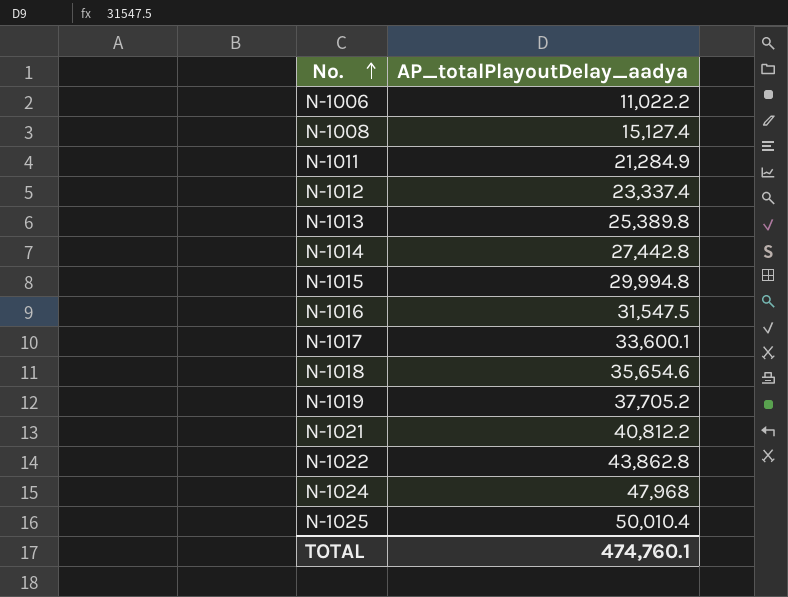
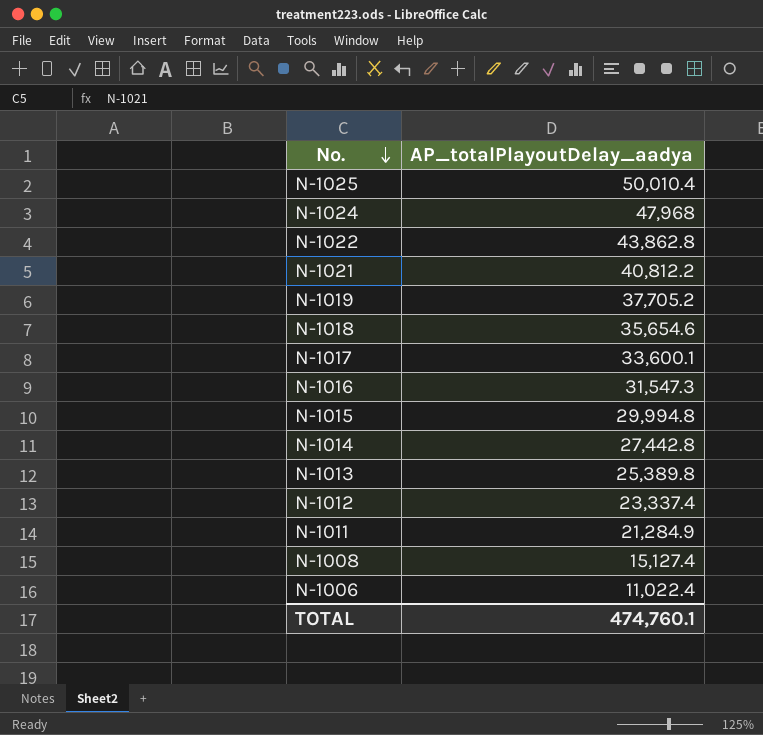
row order: No. ascending -> No. descending
N-1016 | AP_totalPlayoutDelay_aadya: 31,547.5 -> 31,547.3
N-1006 | AP_totalPlayoutDelay_aadya: 11,022.2 -> 11,022.4

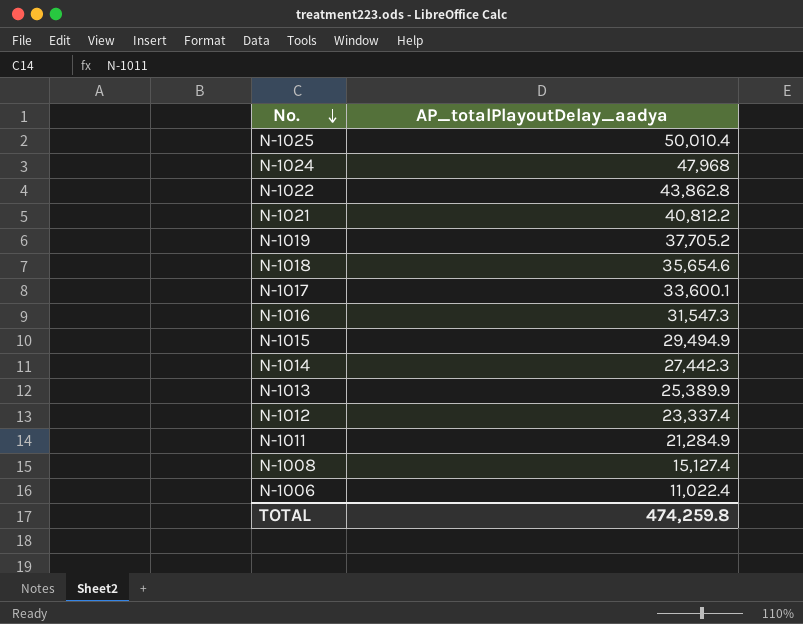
N-1015 | AP_totalPlayoutDelay_aadya: 29,994.8 -> 29,494.9
N-1014 | AP_totalPlayoutDelay_aadya: 27,442.8 -> 27,442.3
N-1013 | AP_totalPlayoutDelay_aadya: 25,389.8 -> 25,389.9
TOTAL | AP_totalPlayoutDelay_aadya: 474,760.1 -> 474,259.8

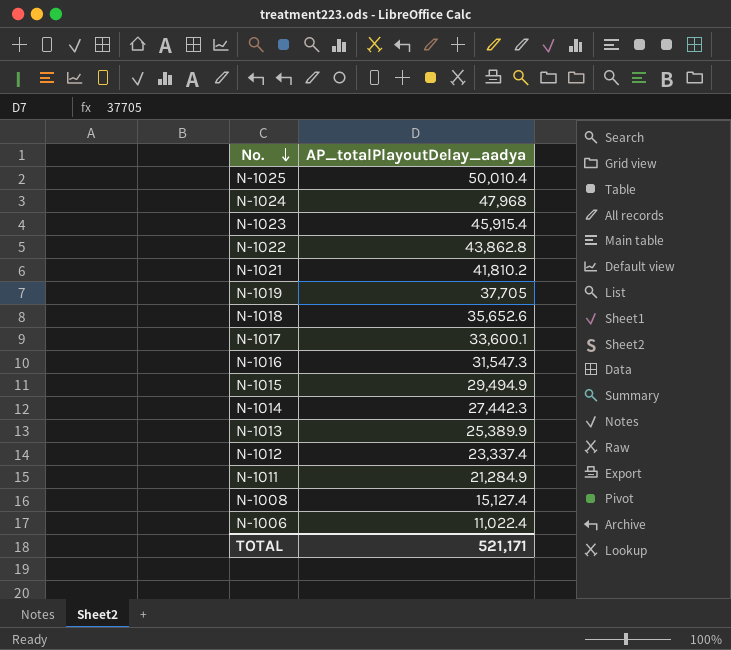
row N-1023: none -> 45,915.4
N-1021 | AP_totalPlayoutDelay_aadya: 40,812.2 -> 41,810.2
N-1019 | AP_totalPlayoutDelay_aadya: 37,705.2 -> 37,705
N-1018 | AP_totalPlayoutDelay_aadya: 35,654.6 -> 35,652.6
TOTAL | AP_totalPlayoutDelay_aadya: 474,259.8 -> 521,171

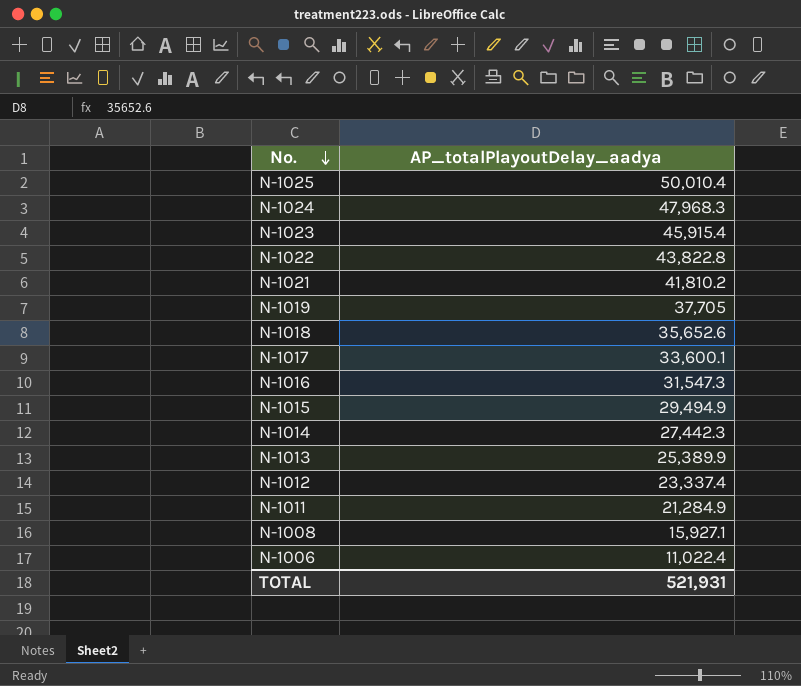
N-1024 | AP_totalPlayoutDelay_aadya: 47,968 -> 47,968.3
N-1022 | AP_totalPlayoutDelay_aadya: 43,862.8 -> 43,822.8
N-1008 | AP_totalPlayoutDelay_aadya: 15,127.4 -> 15,927.1
TOTAL | AP_totalPlayoutDelay_aadya: 521,171 -> 521,931

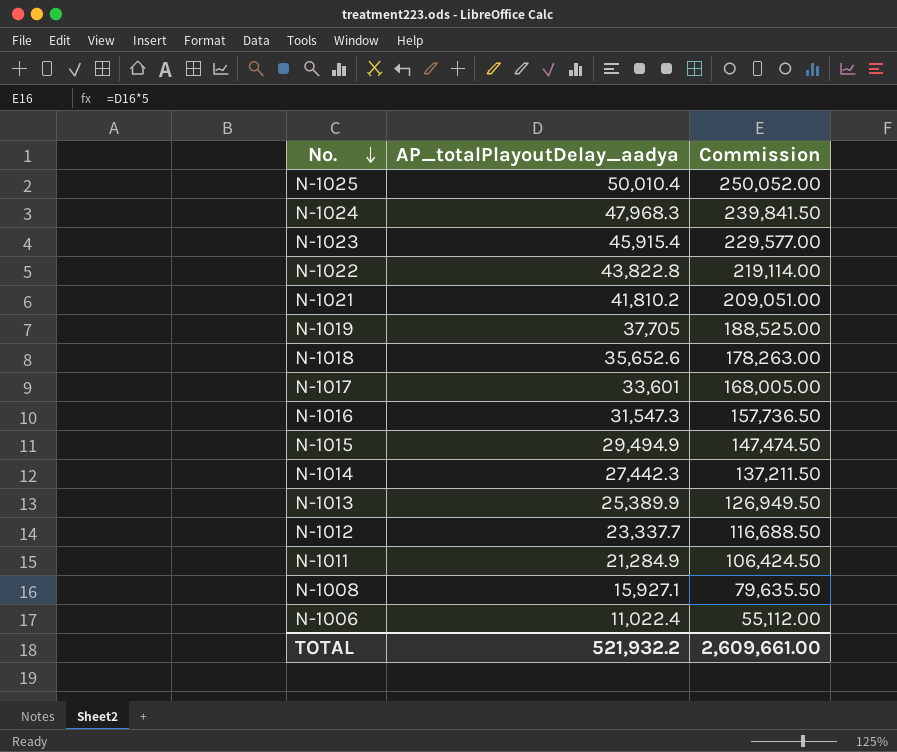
column Commission | formula: none -> [AP_totalPlayoutDelay_aadya] * 5
N-1017 | AP_totalPlayoutDelay_aadya: 33,600.1 -> 33,601
N-1012 | AP_totalPlayoutDelay_aadya: 23,337.4 -> 23,337.7
TOTAL | AP_totalPlayoutDelay_aadya: 521,931 -> 521,932.2

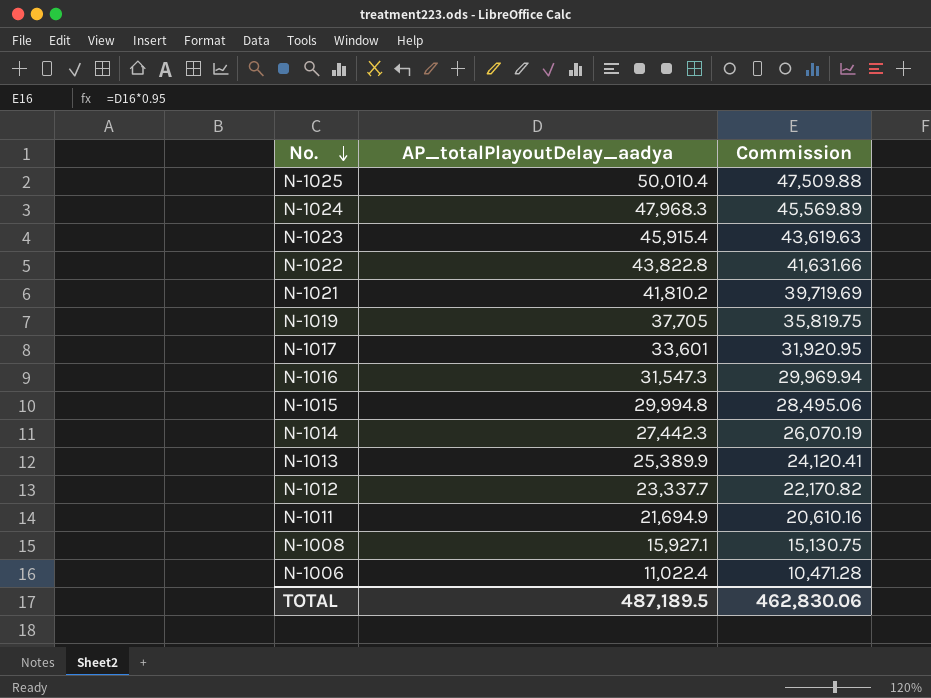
column Commission | formula: [AP_totalPlayoutDelay_aadya] * 5 -> [AP_totalPlayoutDelay_aadya] * 0.95
row N-1018: 35,652.6 | 178,263.00 -> none
N-1015 | AP_totalPlayoutDelay_aadya: 29,494.9 -> 29,994.8
N-1011 | AP_totalPlayoutDelay_aadya: 21,284.9 -> 21,694.9
TOTAL | AP_totalPlayoutDelay_aadya: 521,932.2 -> 487,189.5
TOTAL | Commission: 2,609,661.00 -> 462,830.06

